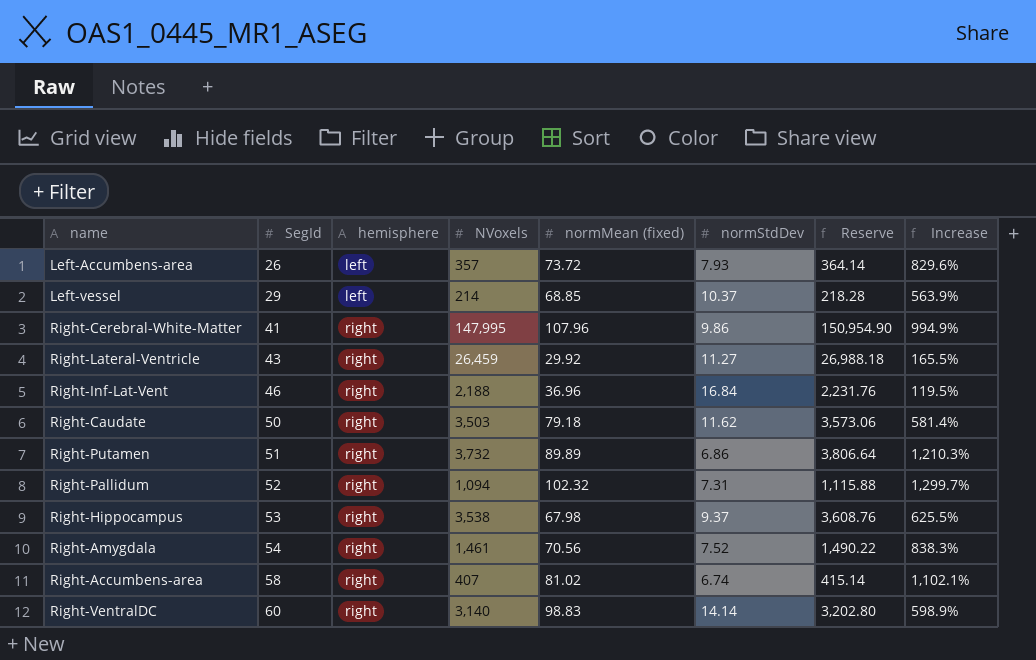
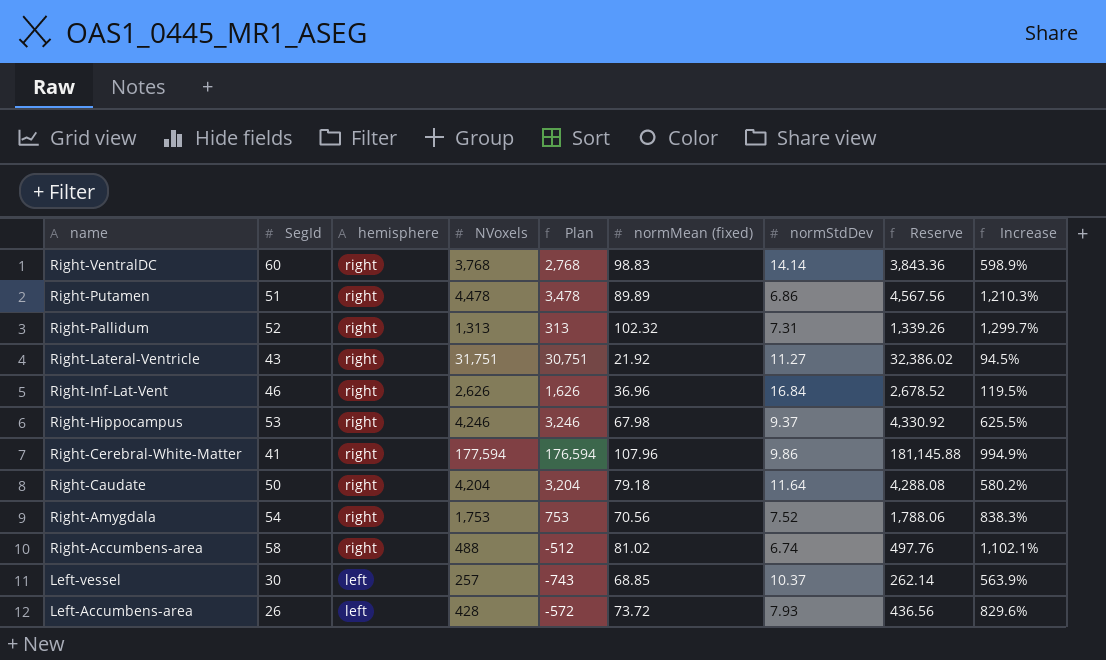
row order: SegId ascending -> name descending
column Plan | formula: none -> [NVoxels] - 1000
Right-VentralDC | NVoxels: 3,140 -> 3,768
Right-VentralDC | Reserve: 3,202.80 -> 3,843.36
Right-Putamen | NVoxels: 3,732 -> 4,478
Right-Putamen | Reserve: 3,806.64 -> 4,567.56
Right-Pallidum | NVoxels: 1,094 -> 1,313
Right-Pallidum | Reserve: 1,115.88 -> 1,339.26
Right-Lateral-Ventricle | NVoxels: 26,459 -> 31,751
Right-Lateral-Ventricle | normMean (fixed): 29.92 -> 21.92
Right-Lateral-Ventricle | Reserve: 26,988.18 -> 32,386.02
Right-Lateral-Ventricle | Increase: 165.5% -> 94.5%
Right-Inf-Lat-Vent | NVoxels: 2,188 -> 2,626
Right-Inf-Lat-Vent | Reserve: 2,231.76 -> 2,678.52
Right-Hippocampus | NVoxels: 3,538 -> 4,246
Right-Hippocampus | Reserve: 3,608.76 -> 4,330.92
Right-Cerebral-White-Matter | NVoxels: 147,995 -> 177,594
Right-Cerebral-White-Matter | Reserve: 150,954.90 -> 181,145.88
Right-Caudate | NVoxels: 3,503 -> 4,204
Right-Caudate | normStdDev: 11.62 -> 11.64
Right-Caudate | Reserve: 3,573.06 -> 4,288.08
Right-Caudate | Increase: 581.4% -> 580.2%
Right-Amygdala | NVoxels: 1,461 -> 1,753
Right-Amygdala | Reserve: 1,490.22 -> 1,788.06
Right-Accumbens-area | NVoxels: 407 -> 488
Right-Accumbens-area | Reserve: 415.14 -> 497.76
Left-vessel | SegId: 29 -> 30
Left-vessel | NVoxels: 214 -> 257
Left-vessel | Reserve: 218.28 -> 262.14
Left-Accumbens-area | NVoxels: 357 -> 428
Left-Accumbens-area | Reserve: 364.14 -> 436.56

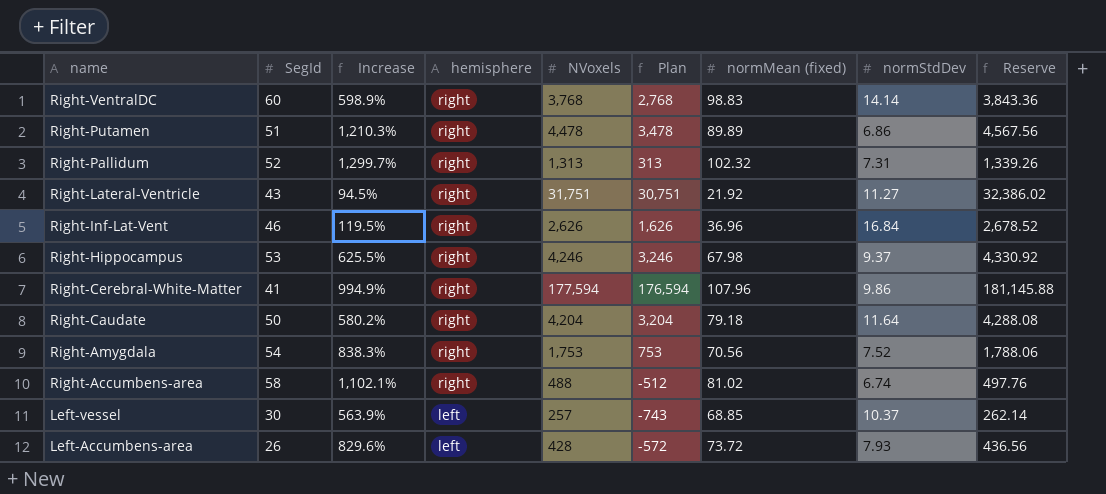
column Increase | position: 9 -> 3

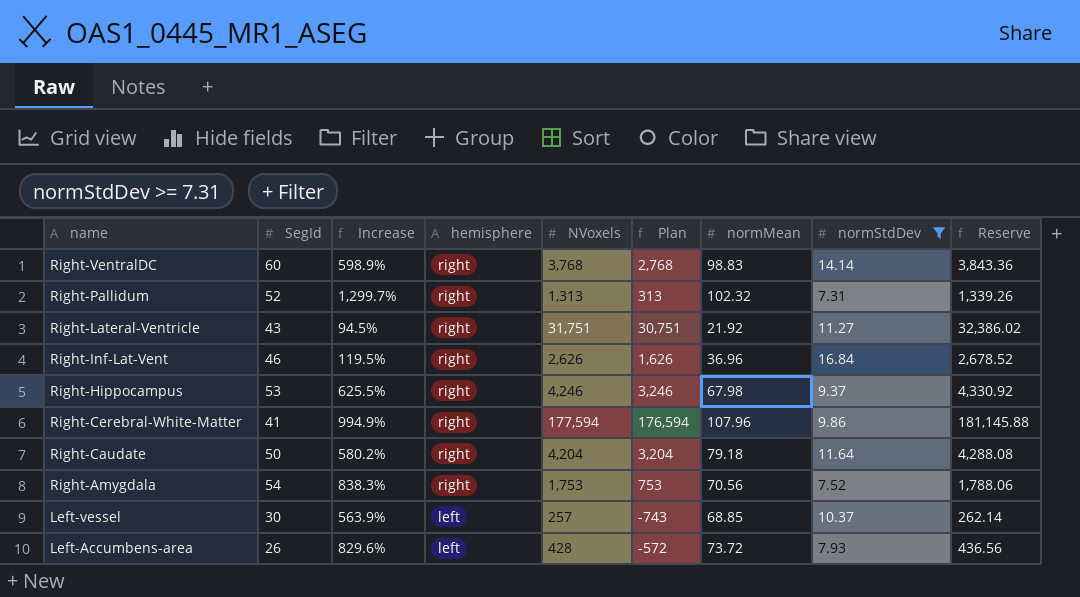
filter: none -> normStdDev >= 7.31
column name: normMean (fixed) -> normMean

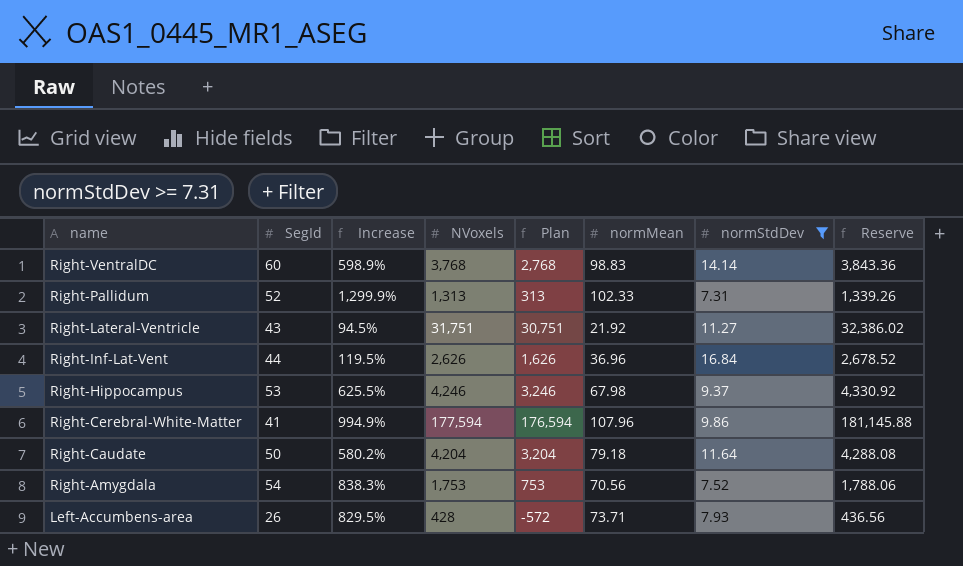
column hemisphere | position: 4 -> none
row Left-vessel: 30 | 563.9% | left | 257 | -743 | 68.85 | 10.37 | 262.14 -> none
Right-Pallidum | Increase: 1,299.7% -> 1,299.9%
Right-Pallidum | normMean: 102.32 -> 102.33
Right-Inf-Lat-Vent | SegId: 46 -> 44
Left-Accumbens-area | Increase: 829.6% -> 829.5%
Left-Accumbens-area | normMean: 73.72 -> 73.71

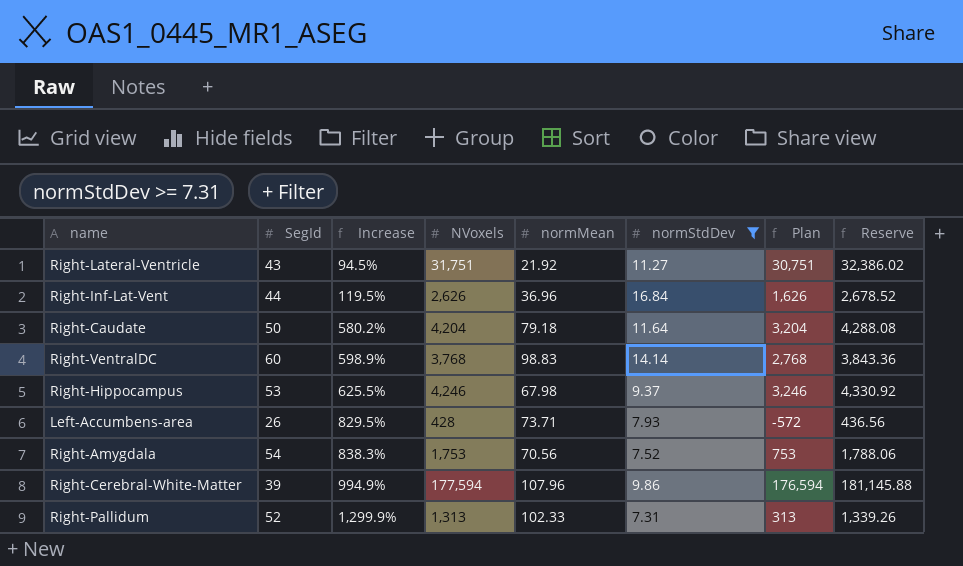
row order: name descending -> Increase ascending
column Plan | position: 5 -> 7
Right-Cerebral-White-Matter | SegId: 41 -> 39

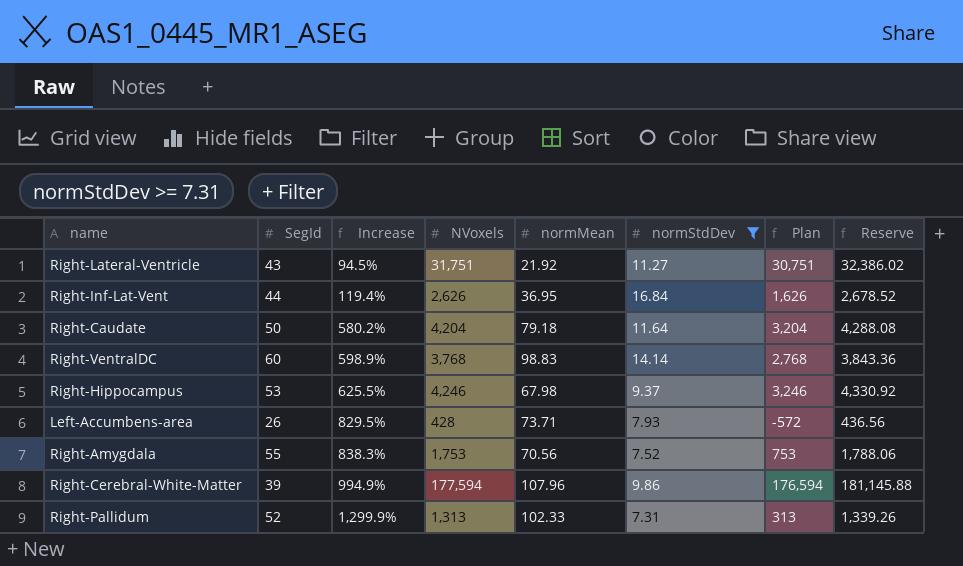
Right-Inf-Lat-Vent | Increase: 119.5% -> 119.4%
Right-Inf-Lat-Vent | normMean: 36.96 -> 36.95
Right-Amygdala | SegId: 54 -> 55

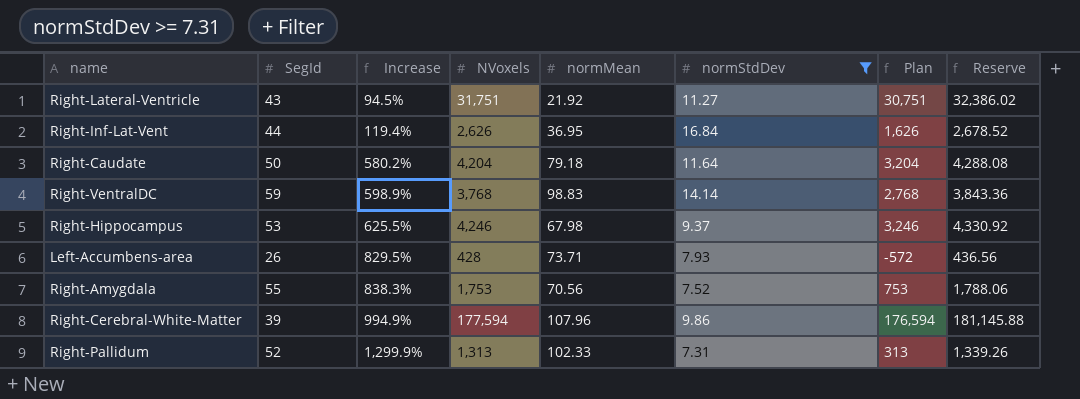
Right-VentralDC | SegId: 60 -> 59

